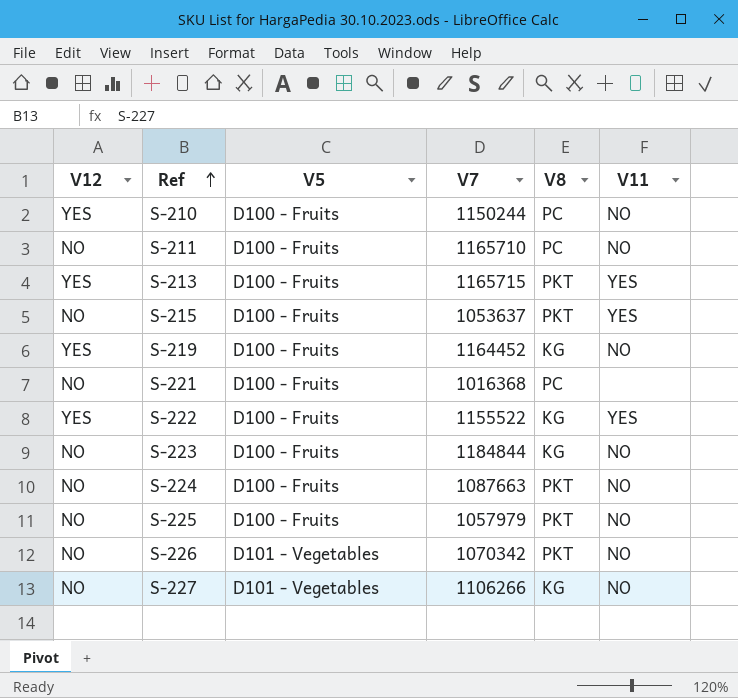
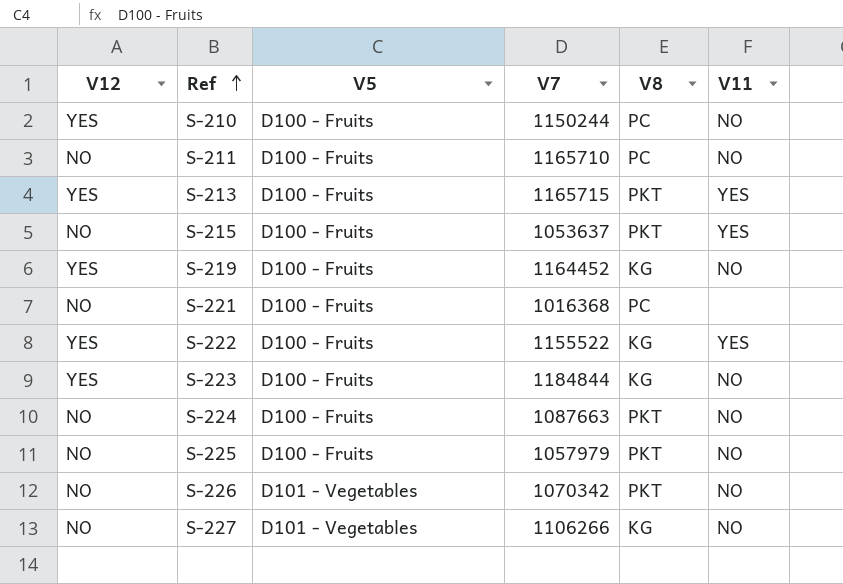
S-223 | V12: NO -> YES

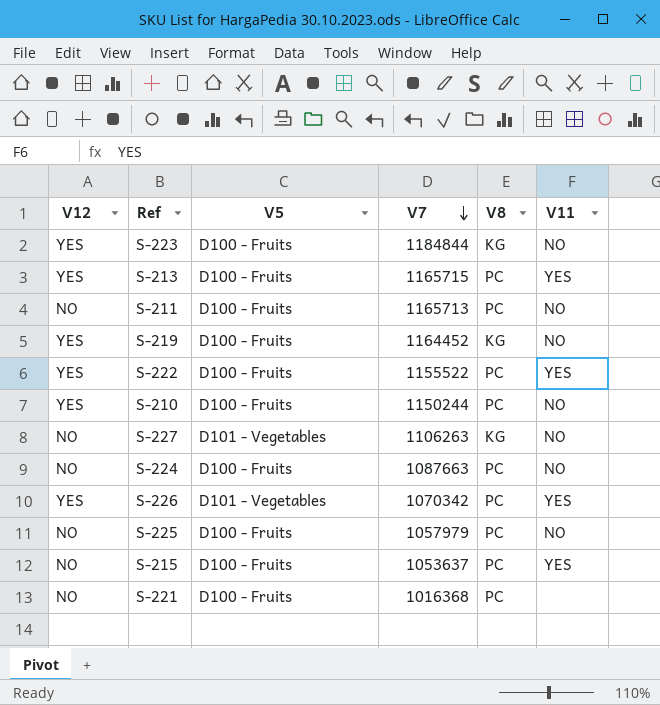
row order: Ref ascending -> V7 descending
S-213 | V8: PKT -> PC
S-211 | V7: 1165710 -> 1165713
S-222 | V8: KG -> PC
S-227 | V7: 1106266 -> 1106263
S-224 | V8: PKT -> PC
S-226 | V12: NO -> YES
S-226 | V8: PKT -> PC
S-226 | V11: NO -> YES
S-225 | V8: PKT -> PC
S-215 | V8: PKT -> PC

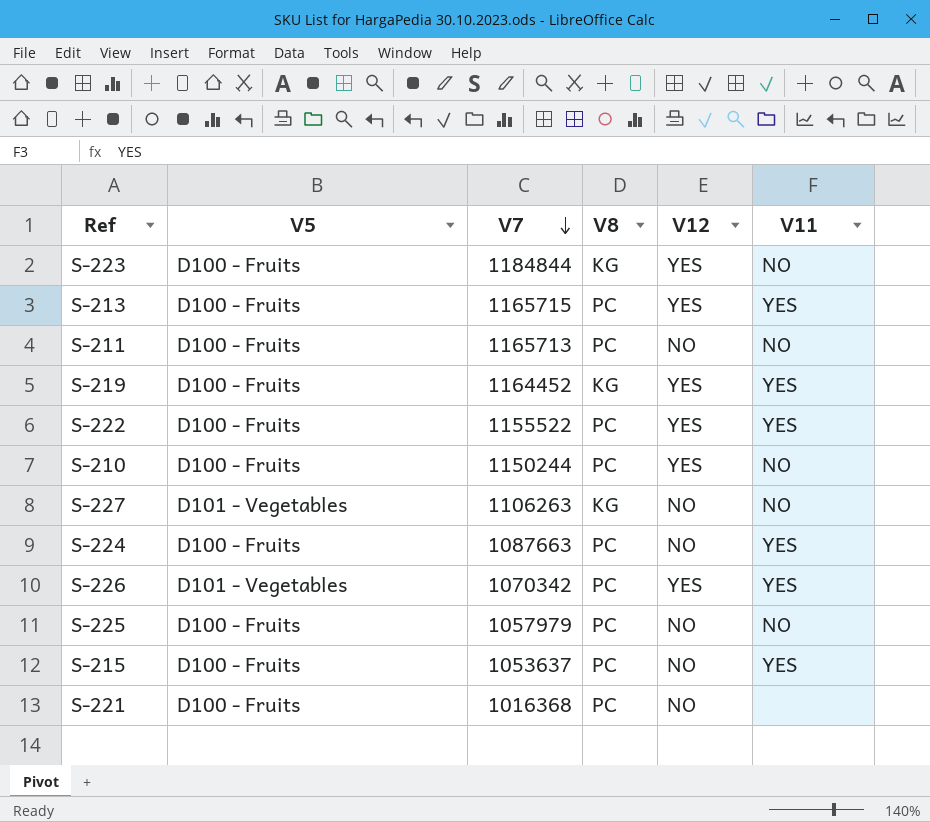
column V12 | position: 1 -> 5
S-219 | V11: NO -> YES
S-224 | V11: NO -> YES

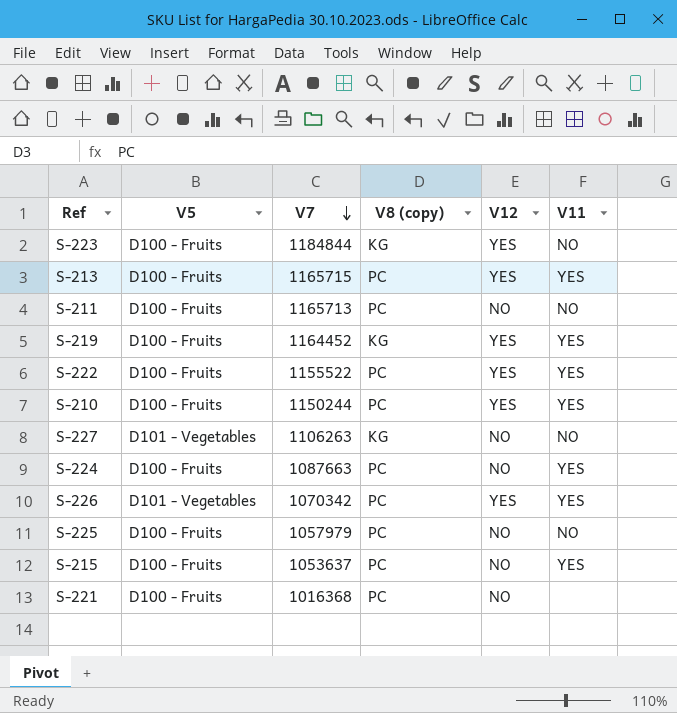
column name: V8 -> V8 (copy)
S-210 | V11: NO -> YES

